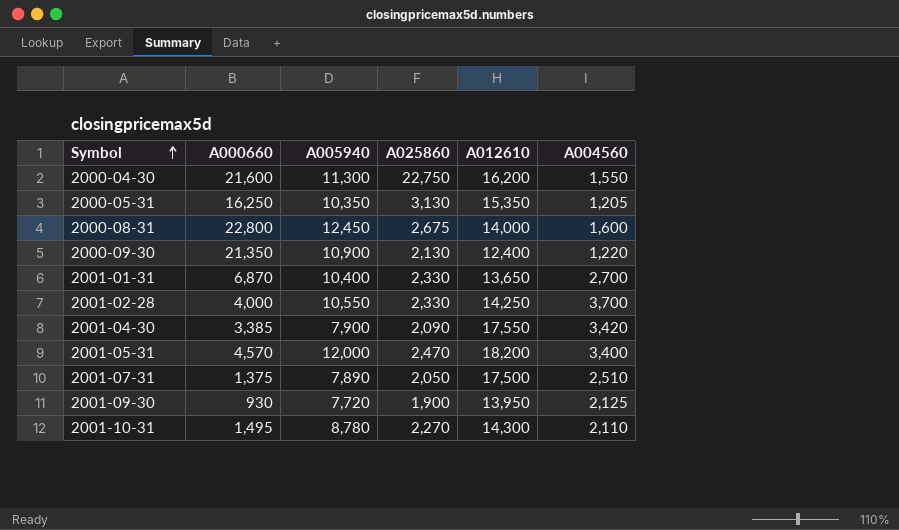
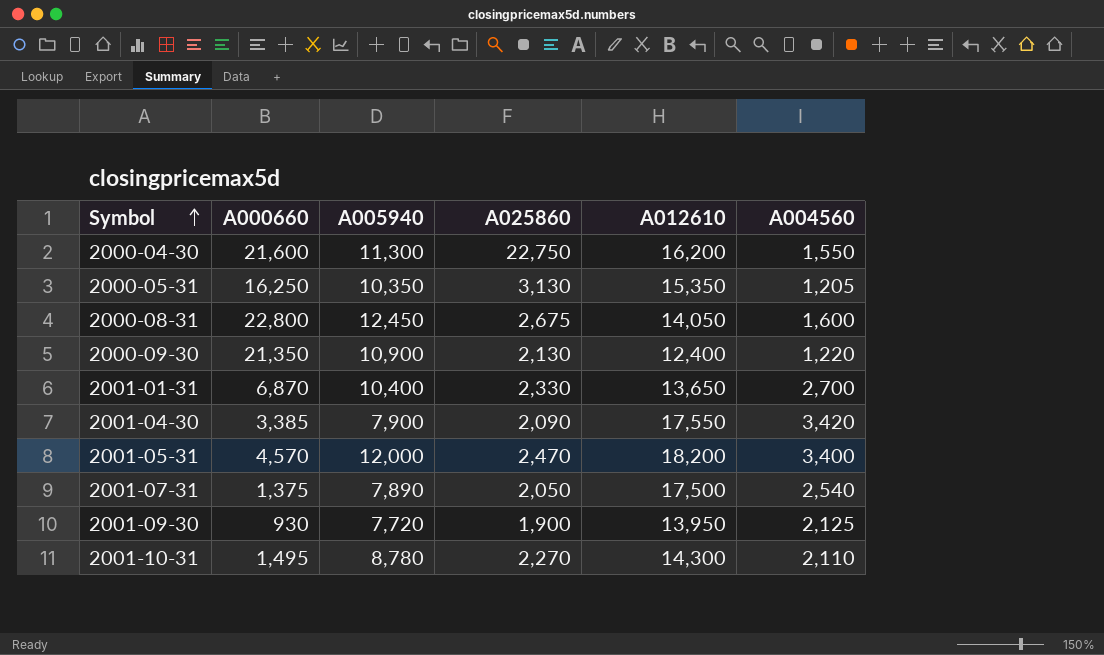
row 2001-02-28: 4,000 | 10,550 | 2,330 | 14,250 | 3,700 -> none
2000-08-31 | A012610: 14,000 -> 14,050
2001-07-31 | A004560: 2,510 -> 2,540

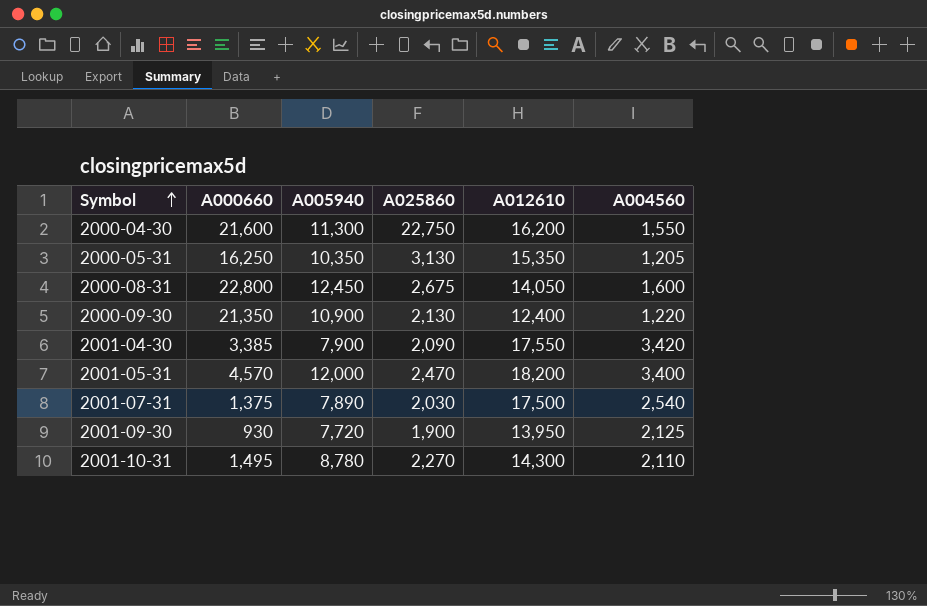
row 2001-01-31: 6,870 | 10,400 | 2,330 | 13,650 | 2,700 -> none
2001-07-31 | A025860: 2,050 -> 2,030

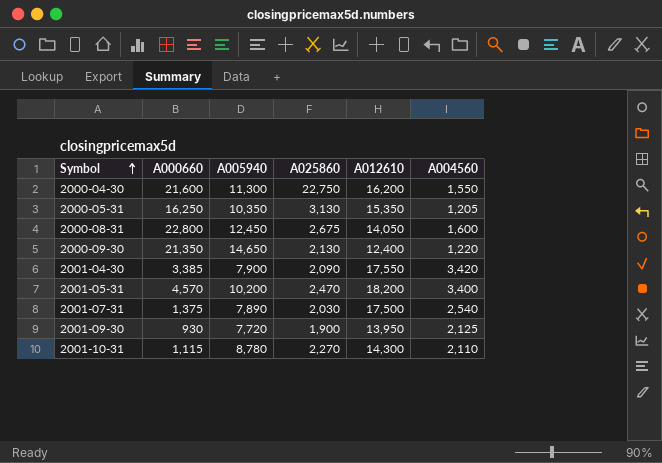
2000-09-30 | A005940: 10,900 -> 14,650
2001-05-31 | A005940: 12,000 -> 10,200
2001-10-31 | A000660: 1,495 -> 1,115

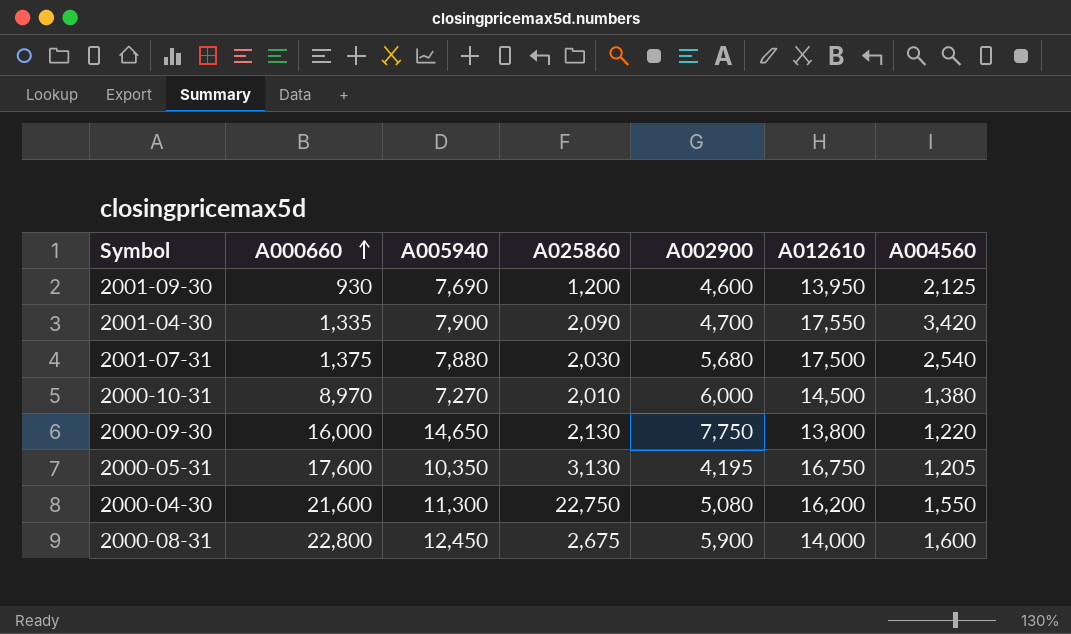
row order: Symbol ascending -> A000660 ascending
column A002900 | position: none -> 5
row 2001-05-31: 4,570 | 10,200 | 2,470 | 18,200 | 3,400 -> none
row 2001-10-31: 1,115 | 8,780 | 2,270 | 14,300 | 2,110 -> none
2001-09-30 | A005940: 7,720 -> 7,690
2001-09-30 | A025860: 1,900 -> 1,200
2001-04-30 | A000660: 3,385 -> 1,335
2001-07-31 | A005940: 7,890 -> 7,880
row 2000-10-31: none -> 8,970 | 7,270 | 2,010 | 6,000 | 14,500 | 1,380
2000-09-30 | A000660: 21,350 -> 16,000
2000-09-30 | A012610: 12,400 -> 13,800
2000-05-31 | A000660: 16,250 -> 17,600
2000-05-31 | A012610: 15,350 -> 16,750
2000-08-31 | A012610: 14,050 -> 14,000

